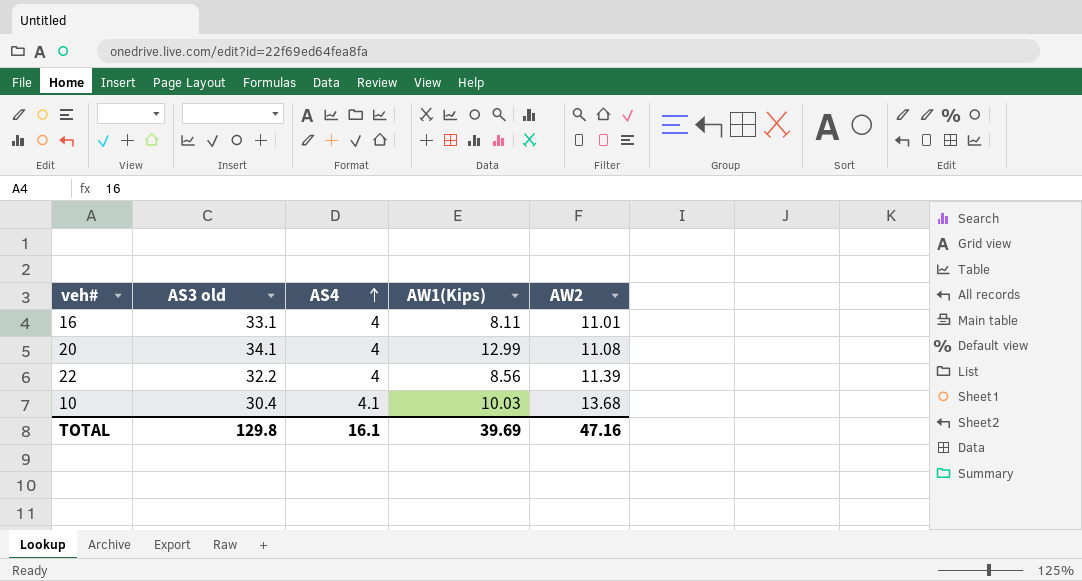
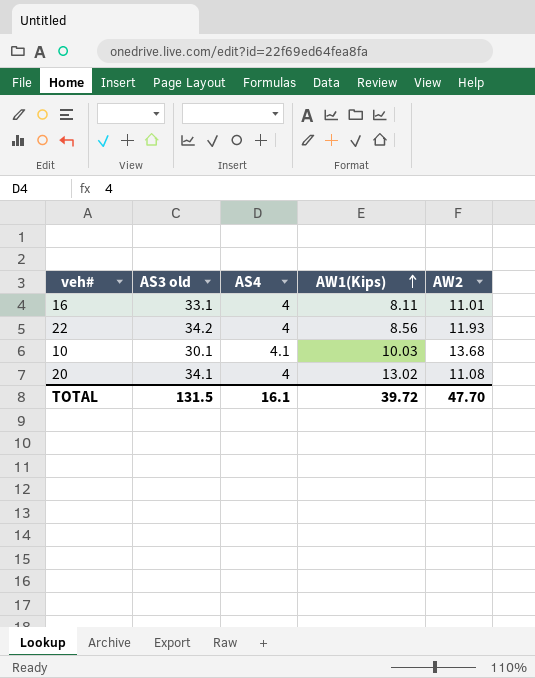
row order: AS4 ascending -> AW1(Kips) ascending
22 | AS3 old: 32.2 -> 34.2
22 | AW2: 11.39 -> 11.93
10 | AS3 old: 30.4 -> 30.1
20 | AW1(Kips): 12.99 -> 13.02
TOTAL | AS3 old: 129.8 -> 131.5
TOTAL | AW1(Kips): 39.69 -> 39.72
TOTAL | AW2: 47.16 -> 47.70

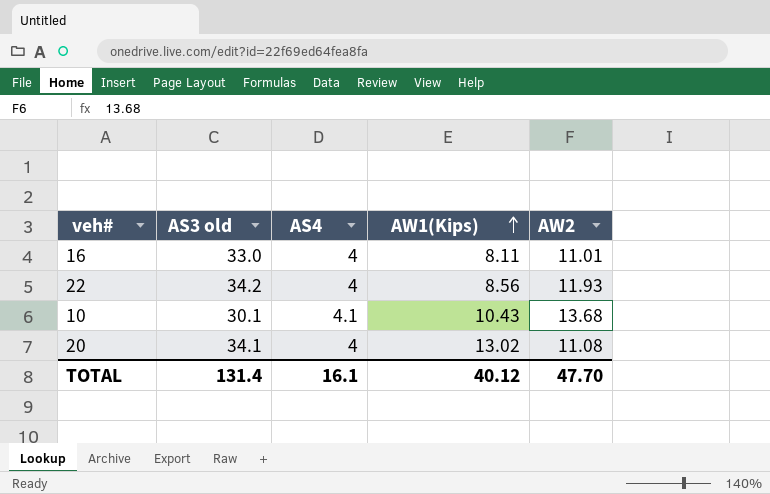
16 | AS3 old: 33.1 -> 33.0
10 | AW1(Kips): 10.03 -> 10.43
TOTAL | AS3 old: 131.5 -> 131.4
TOTAL | AW1(Kips): 39.72 -> 40.12

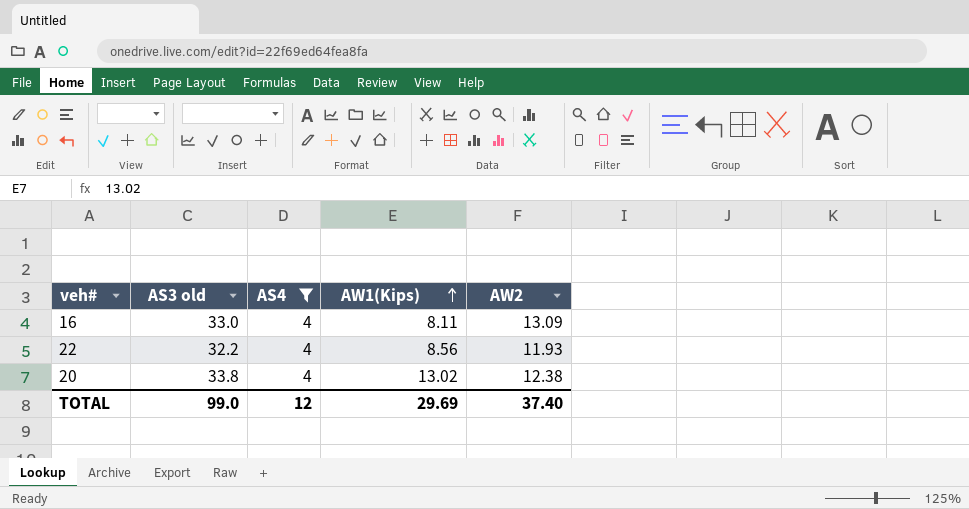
filter: none -> AS4 = 4
16 | AW2: 11.01 -> 13.09
22 | AS3 old: 34.2 -> 32.2
20 | AS3 old: 34.1 -> 33.8
20 | AW2: 11.08 -> 12.38
TOTAL | AS3 old: 131.4 -> 99.0
TOTAL | AS4: 16.1 -> 12
TOTAL | AW1(Kips): 40.12 -> 29.69
TOTAL | AW2: 47.70 -> 37.40

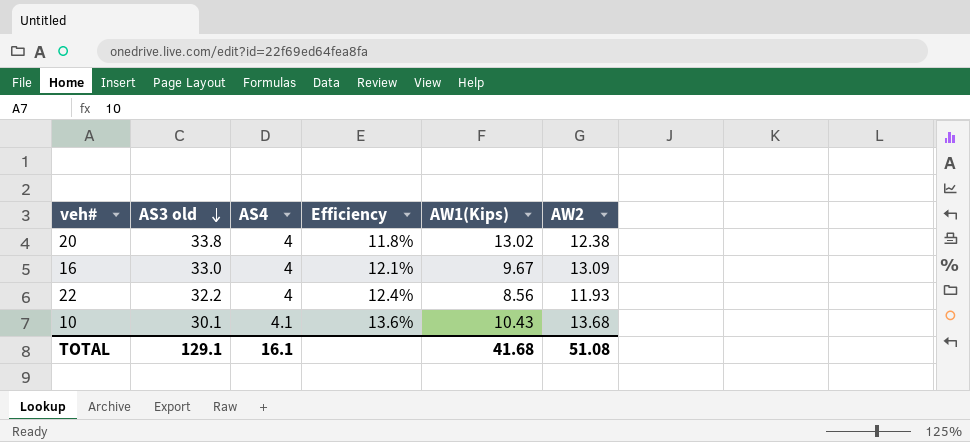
filter: AS4 = 4 -> none
row order: AW1(Kips) ascending -> AS3 old descending
column Efficiency | formula: none -> [AS4] / [AS3 old]
16 | AW1(Kips): 8.11 -> 9.67
TOTAL | AS3 old: 99.0 -> 129.1
TOTAL | AS4: 12 -> 16.1
TOTAL | AW1(Kips): 29.69 -> 41.68
TOTAL | AW2: 37.40 -> 51.08

